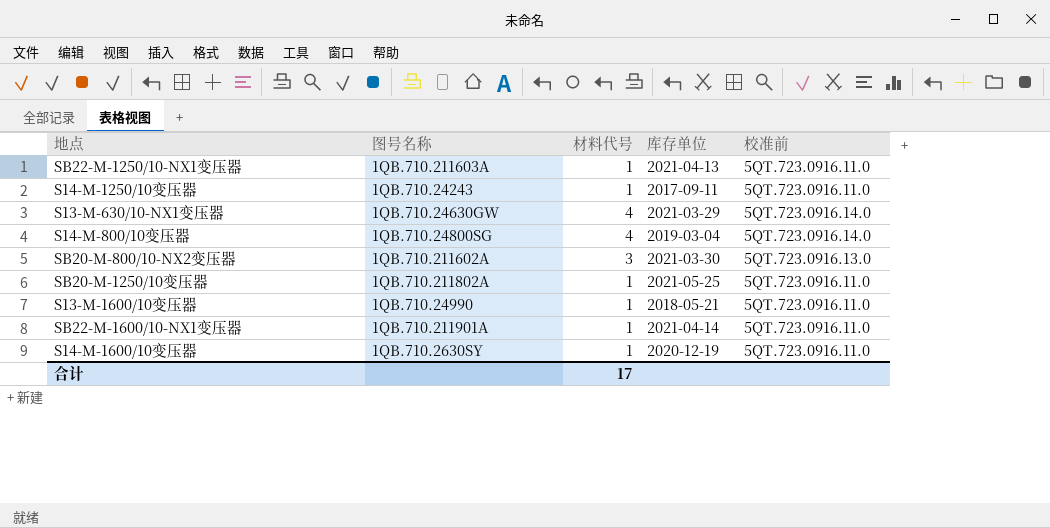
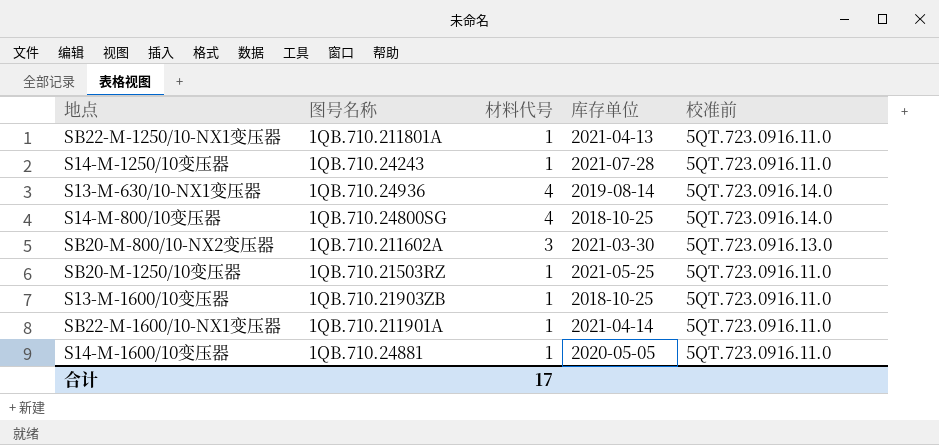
SB22-M-1250/10-NX1变压器 | 图号名称: 1QB.710.211603A -> 1QB.710.211801A
S14-M-1250/10变压器 | 库存单位: 2017-09-11 -> 2021-07-28
S13-M-630/10-NX1变压器 | 图号名称: 1QB.710.24630GW -> 1QB.710.24936
S13-M-630/10-NX1变压器 | 库存单位: 2021-03-29 -> 2019-08-14
S14-M-800/10变压器 | 库存单位: 2019-03-04 -> 2018-10-25
SB20-M-1250/10变压器 | 图号名称: 1QB.710.211802A -> 1QB.710.21503RZ
S13-M-1600/10变压器 | 图号名称: 1QB.710.24990 -> 1QB.710.21903ZB
S13-M-1600/10变压器 | 库存单位: 2018-05-21 -> 2018-10-25
S14-M-1600/10变压器 | 图号名称: 1QB.710.2630SY -> 1QB.710.24881
S14-M-1600/10变压器 | 库存单位: 2020-12-19 -> 2020-05-05

